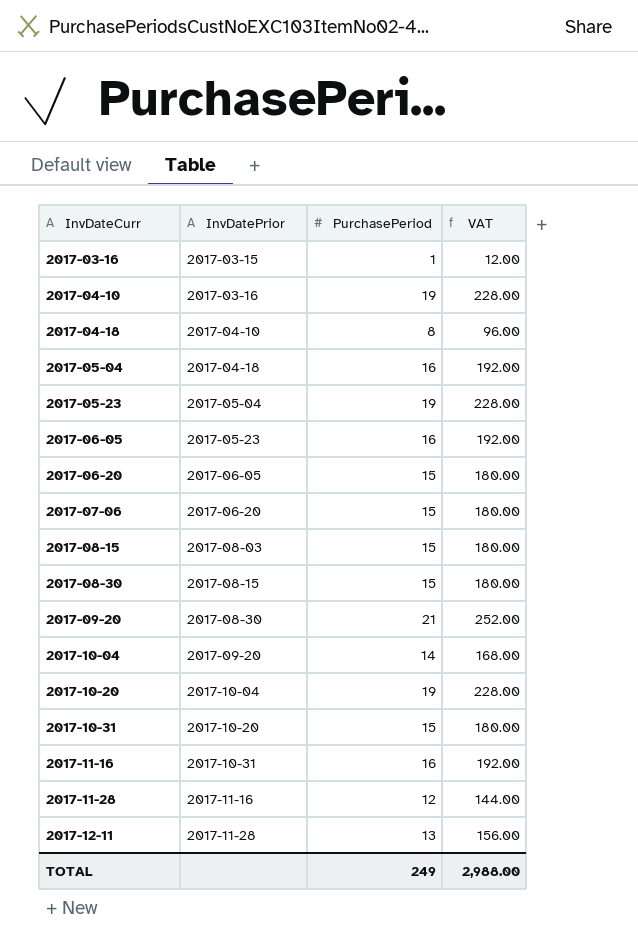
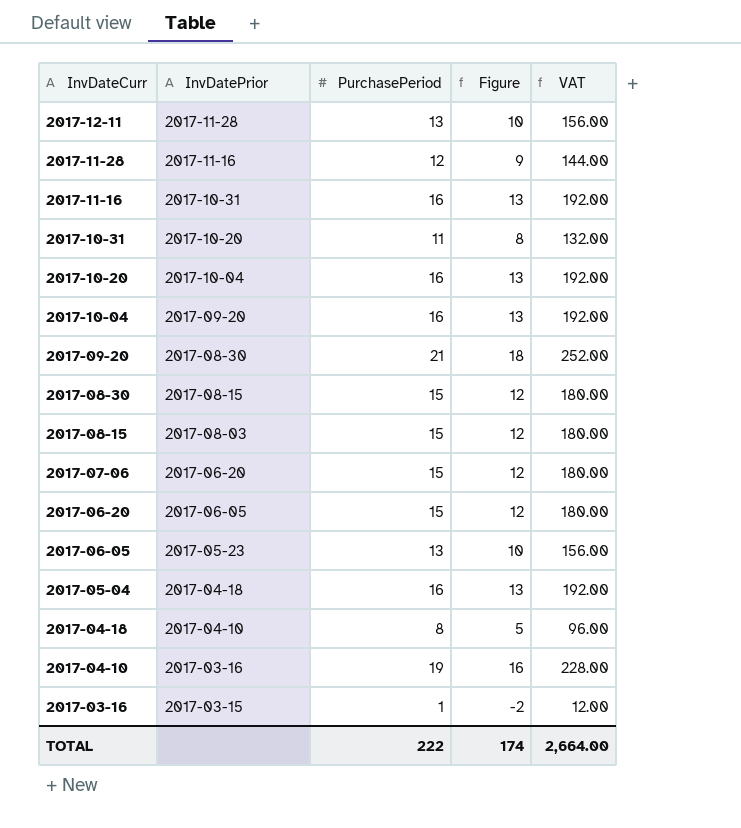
row order: InvDateCurr ascending -> InvDateCurr descending
column Figure | formula: none -> [PurchasePeriod] - 3
row 2017-05-23: 2017-05-04 | 19 | 228.00 -> none
2017-10-31 | PurchasePeriod: 15 -> 11
2017-10-31 | VAT: 180.00 -> 132.00
2017-10-20 | PurchasePeriod: 19 -> 16
2017-10-20 | VAT: 228.00 -> 192.00
2017-10-04 | PurchasePeriod: 14 -> 16
2017-10-04 | VAT: 168.00 -> 192.00
2017-06-05 | PurchasePeriod: 16 -> 13
2017-06-05 | VAT: 192.00 -> 156.00
TOTAL | PurchasePeriod: 249 -> 222
TOTAL | VAT: 2,988.00 -> 2,664.00

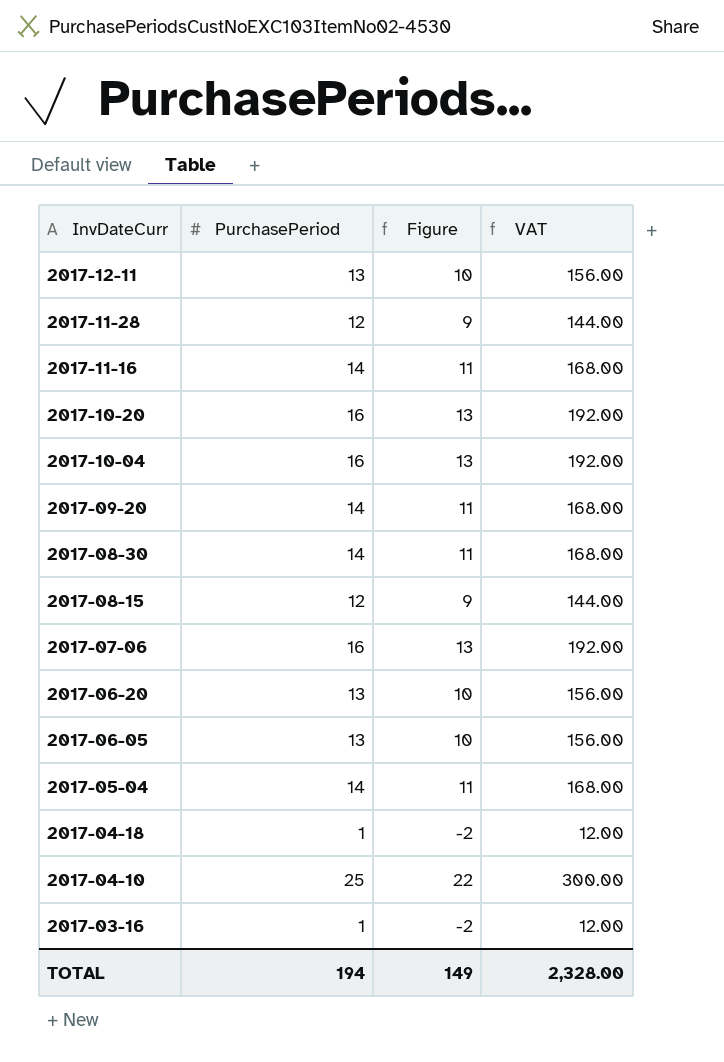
column InvDatePrior | position: 2 -> none
row 2017-10-31: 2017-10-20 | 11 | 8 | 132.00 -> none
2017-11-16 | PurchasePeriod: 16 -> 14
2017-11-16 | Figure: 13 -> 11
2017-11-16 | VAT: 192.00 -> 168.00
2017-09-20 | PurchasePeriod: 21 -> 14
2017-09-20 | Figure: 18 -> 11
2017-09-20 | VAT: 252.00 -> 168.00
2017-08-30 | PurchasePeriod: 15 -> 14
2017-08-30 | Figure: 12 -> 11
2017-08-30 | VAT: 180.00 -> 168.00
2017-08-15 | PurchasePeriod: 15 -> 12
2017-08-15 | Figure: 12 -> 9
2017-08-15 | VAT: 180.00 -> 144.00
2017-07-06 | PurchasePeriod: 15 -> 16
2017-07-06 | Figure: 12 -> 13
2017-07-06 | VAT: 180.00 -> 192.00
2017-06-20 | PurchasePeriod: 15 -> 13
2017-06-20 | Figure: 12 -> 10
2017-06-20 | VAT: 180.00 -> 156.00
2017-05-04 | PurchasePeriod: 16 -> 14
2017-05-04 | Figure: 13 -> 11
2017-05-04 | VAT: 192.00 -> 168.00
2017-04-18 | PurchasePeriod: 8 -> 1
2017-04-18 | Figure: 5 -> -2
2017-04-18 | VAT: 96.00 -> 12.00
2017-04-10 | PurchasePeriod: 19 -> 25
2017-04-10 | Figure: 16 -> 22
2017-04-10 | VAT: 228.00 -> 300.00
TOTAL | PurchasePeriod: 222 -> 194
TOTAL | Figure: 174 -> 149
TOTAL | VAT: 2,664.00 -> 2,328.00

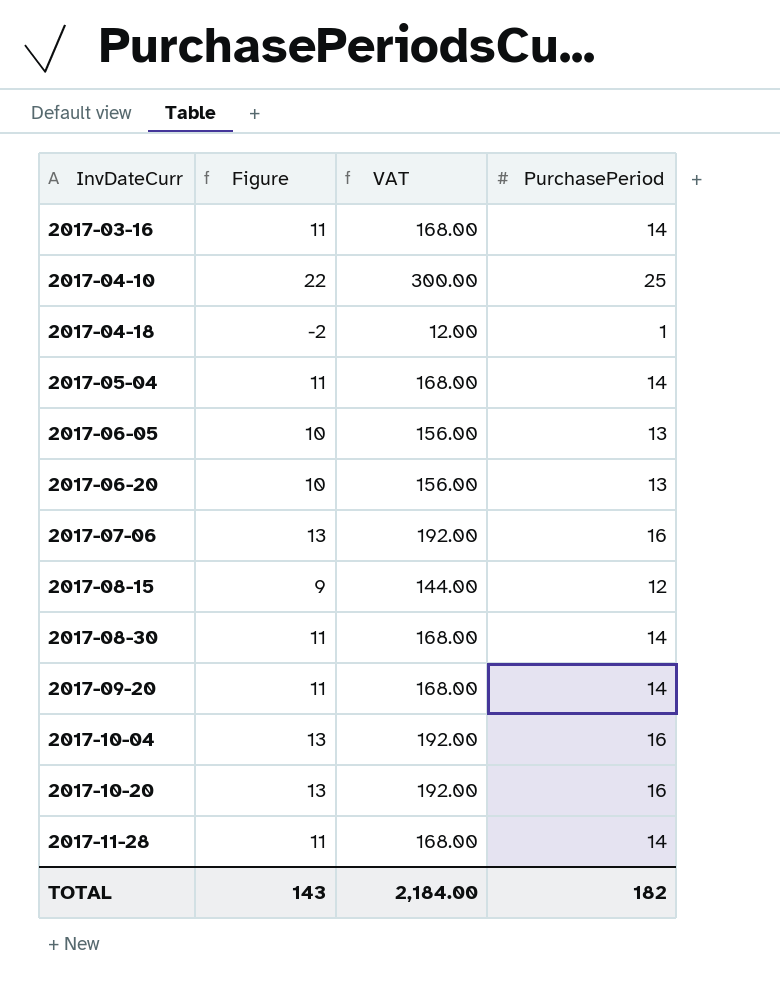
row order: InvDateCurr descending -> InvDateCurr ascending
column PurchasePeriod | position: 2 -> 4
row 2017-12-11: 13 | 10 | 156.00 -> none
row 2017-11-16: 14 | 11 | 168.00 -> none
2017-03-16 | Figure: -2 -> 11
2017-03-16 | VAT: 12.00 -> 168.00
2017-03-16 | PurchasePeriod: 1 -> 14
2017-11-28 | Figure: 9 -> 11
2017-11-28 | VAT: 144.00 -> 168.00
2017-11-28 | PurchasePeriod: 12 -> 14
TOTAL | Figure: 149 -> 143
TOTAL | VAT: 2,328.00 -> 2,184.00
TOTAL | PurchasePeriod: 194 -> 182

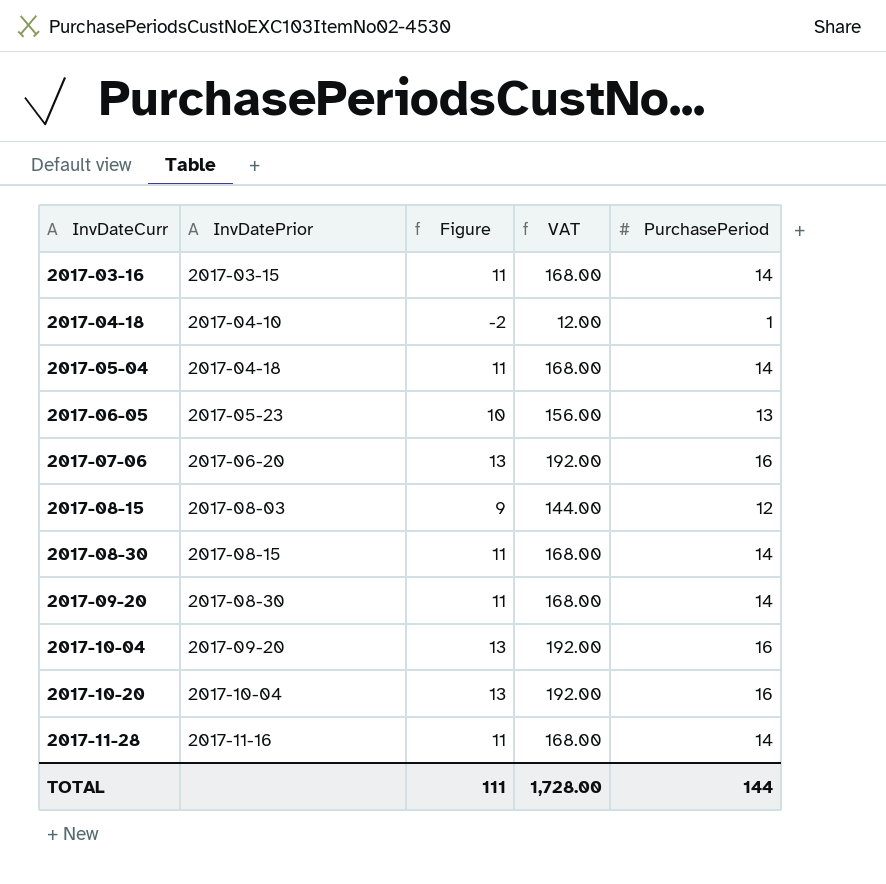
column InvDatePrior | position: none -> 2
row 2017-04-10: 22 | 300.00 | 25 -> none
row 2017-06-20: 10 | 156.00 | 13 -> none
TOTAL | Figure: 143 -> 111
TOTAL | VAT: 2,184.00 -> 1,728.00
TOTAL | PurchasePeriod: 182 -> 144

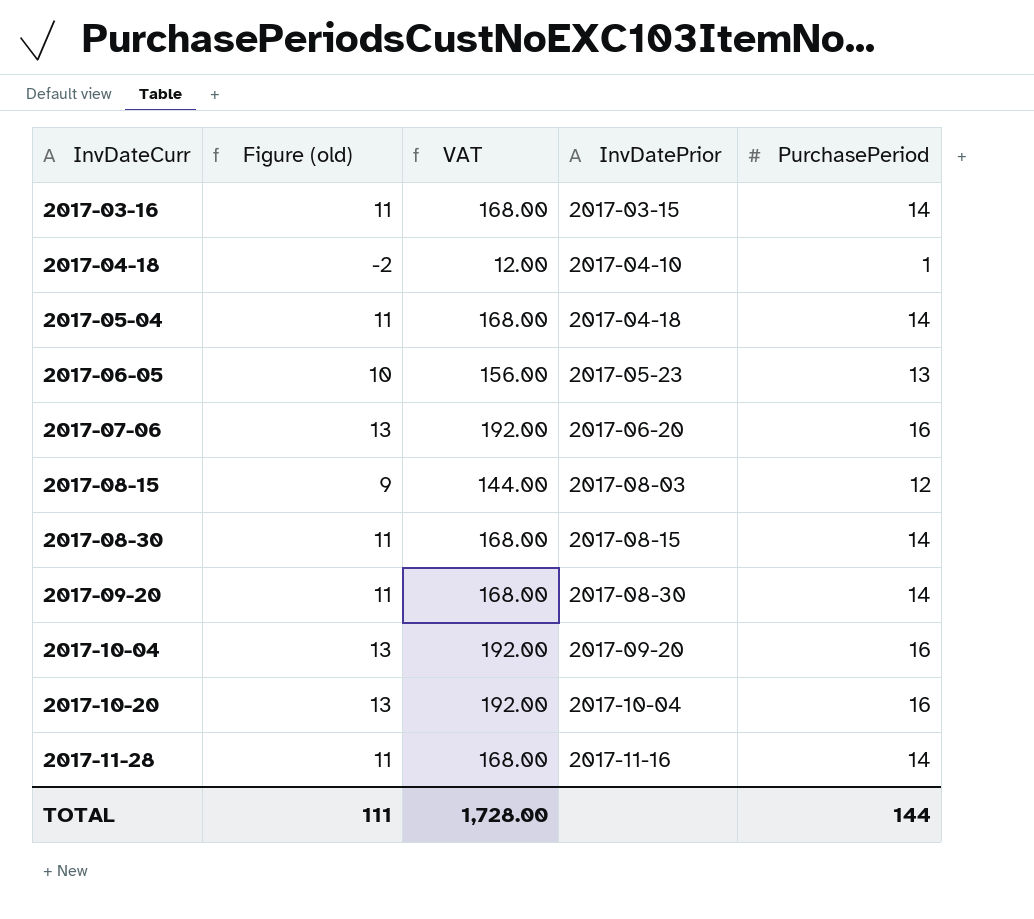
column name: Figure -> Figure (old)
column InvDatePrior | position: 2 -> 4

